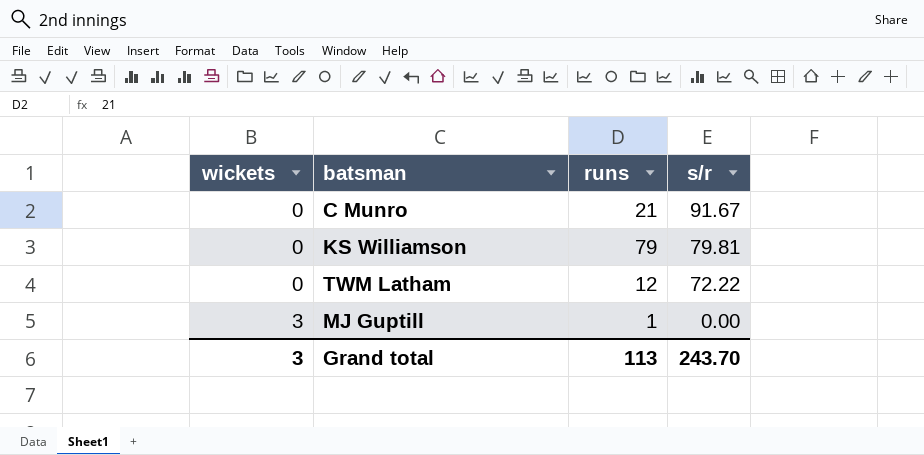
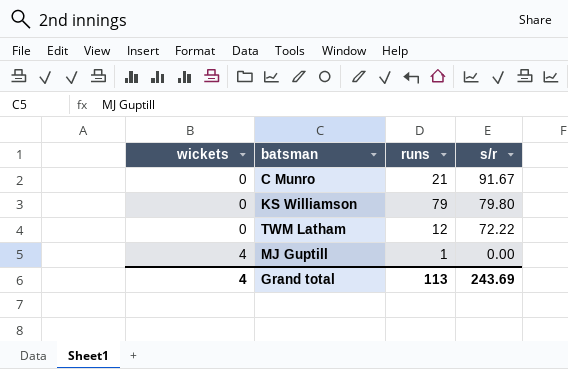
KS Williamson | s/r: 79.81 -> 79.80
MJ Guptill | wickets: 3 -> 4
Grand total | wickets: 3 -> 4
Grand total | s/r: 243.70 -> 243.69

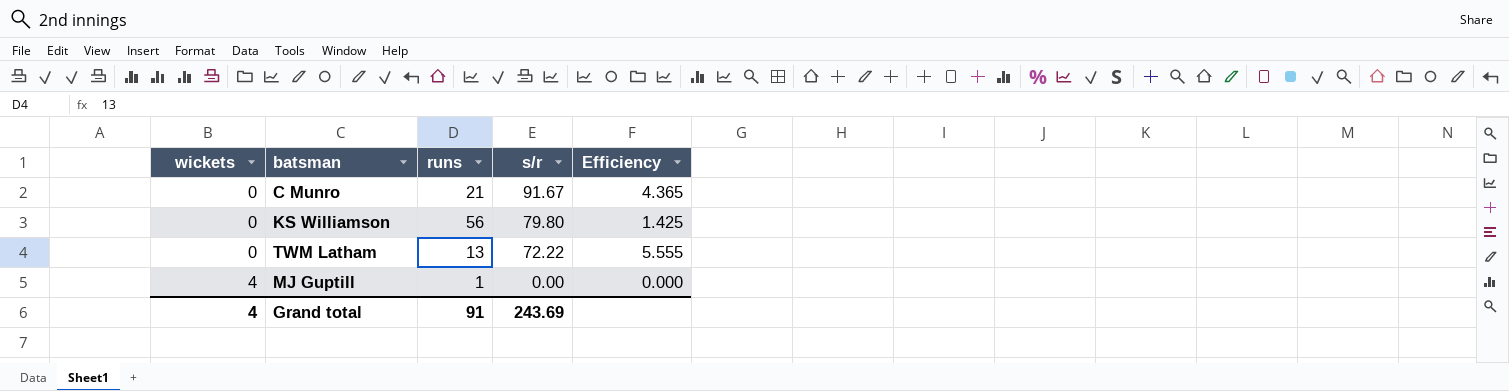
column Efficiency | formula: none -> [s/r] / [runs]
KS Williamson | runs: 79 -> 56
TWM Latham | runs: 12 -> 13
Grand total | runs: 113 -> 91

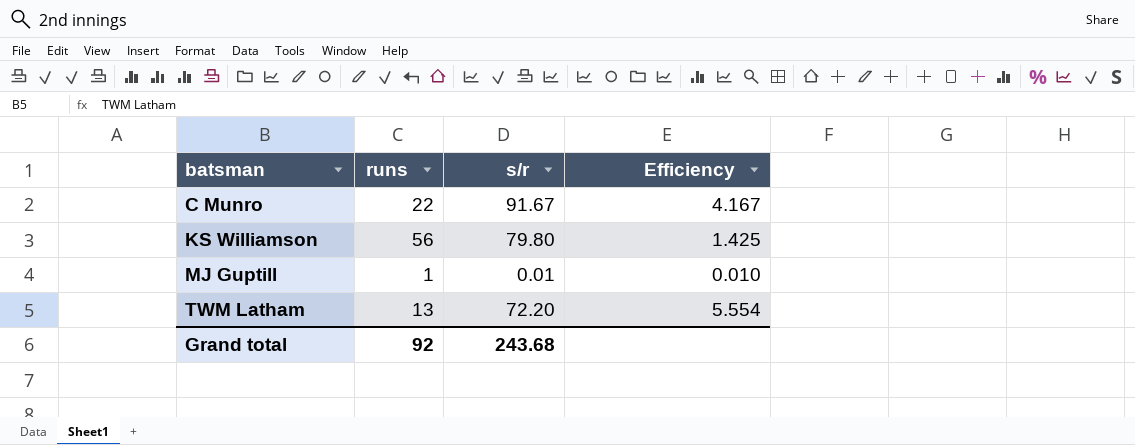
row order: wickets ascending -> batsman ascending
column wickets | position: 1 -> none
C Munro | runs: 21 -> 22
C Munro | Efficiency: 4.365 -> 4.167
MJ Guptill | s/r: 0.00 -> 0.01
MJ Guptill | Efficiency: 0.000 -> 0.010
TWM Latham | s/r: 72.22 -> 72.20
TWM Latham | Efficiency: 5.555 -> 5.554
Grand total | runs: 91 -> 92
Grand total | s/r: 243.69 -> 243.68

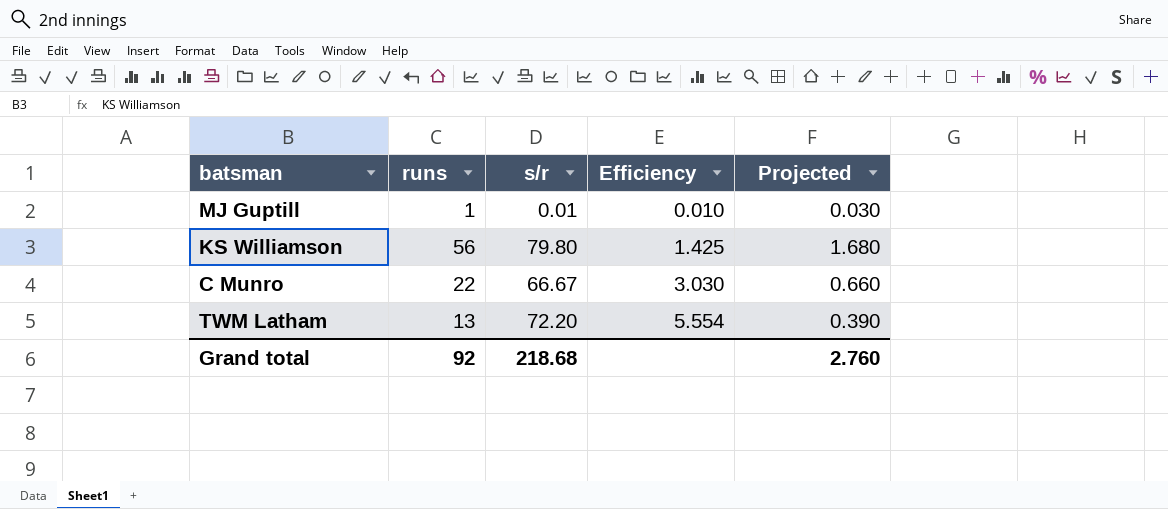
row order: batsman ascending -> Efficiency ascending
column Projected | formula: none -> [runs] * 0.03
C Munro | s/r: 91.67 -> 66.67
C Munro | Efficiency: 4.167 -> 3.030
Grand total | s/r: 243.68 -> 218.68

